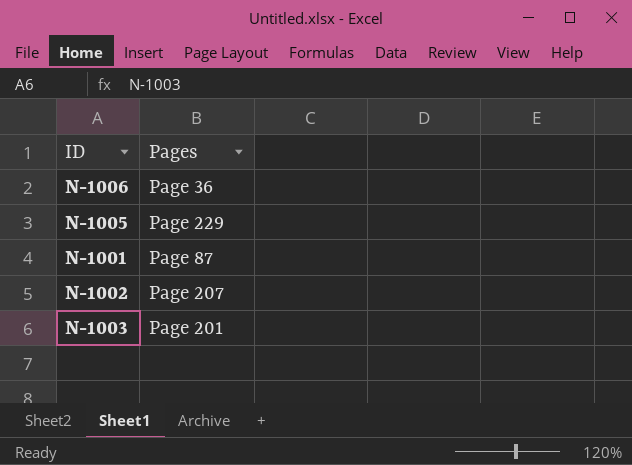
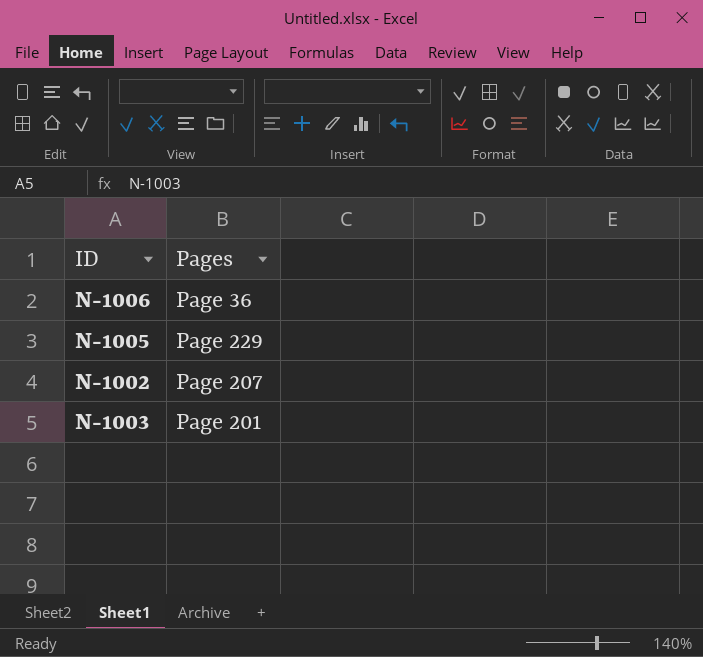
row N-1001: Page 87 -> none

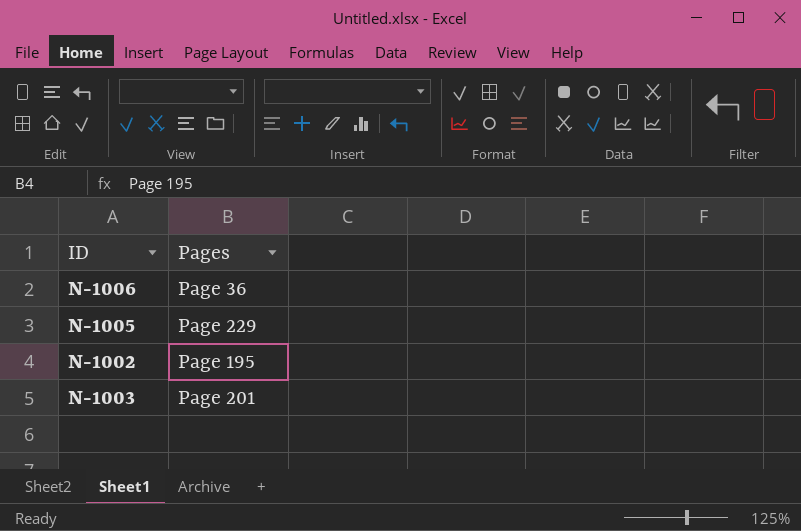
N-1002 | Pages: Page 207 -> Page 195

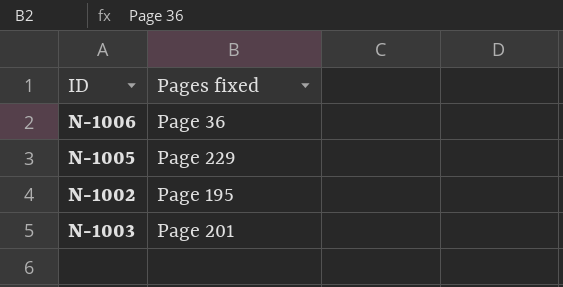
column name: Pages -> Pages fixed

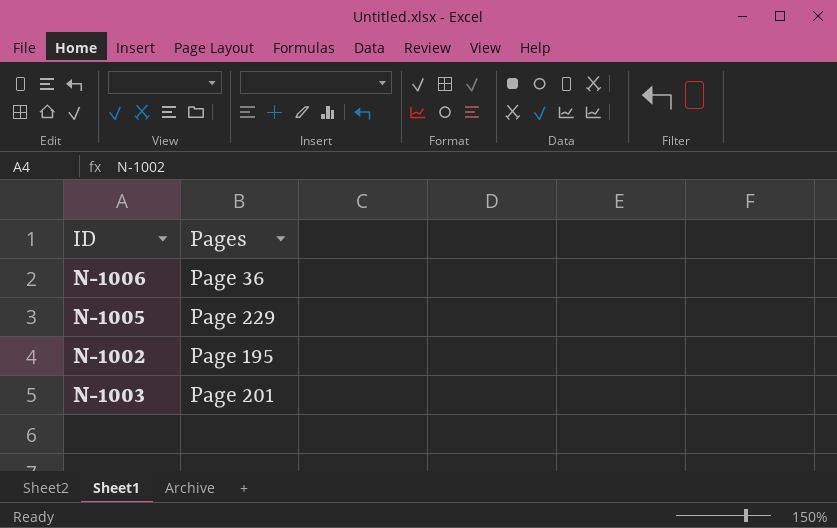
column name: Pages fixed -> Pages

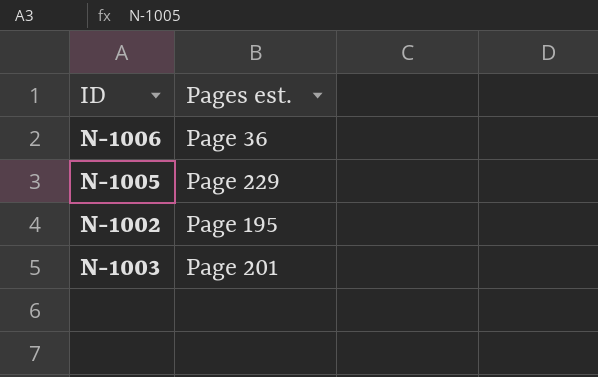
column name: Pages -> Pages est.

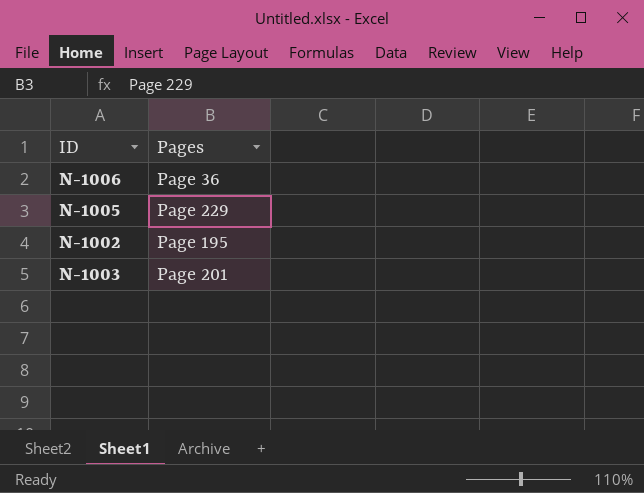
column name: Pages est. -> Pages

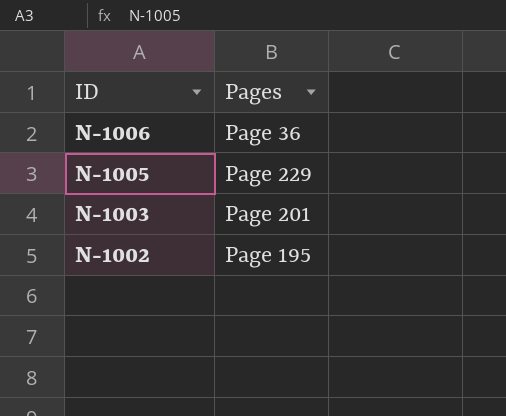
row order: none -> ID descending

